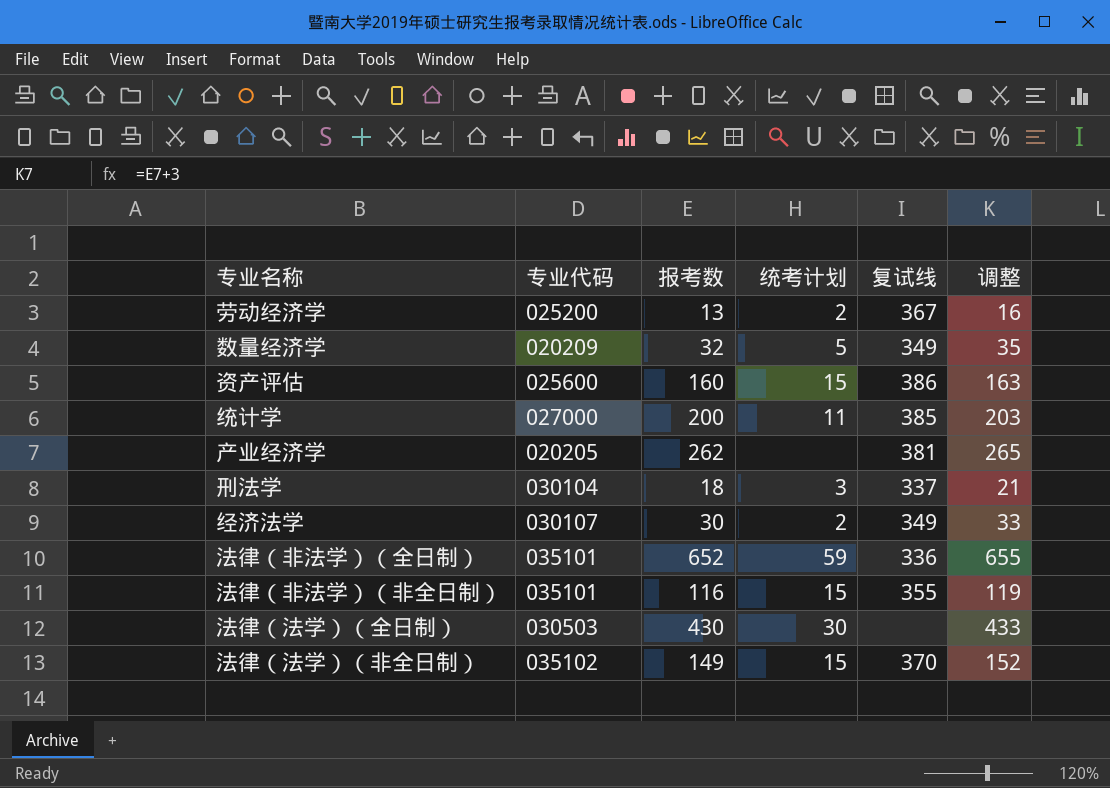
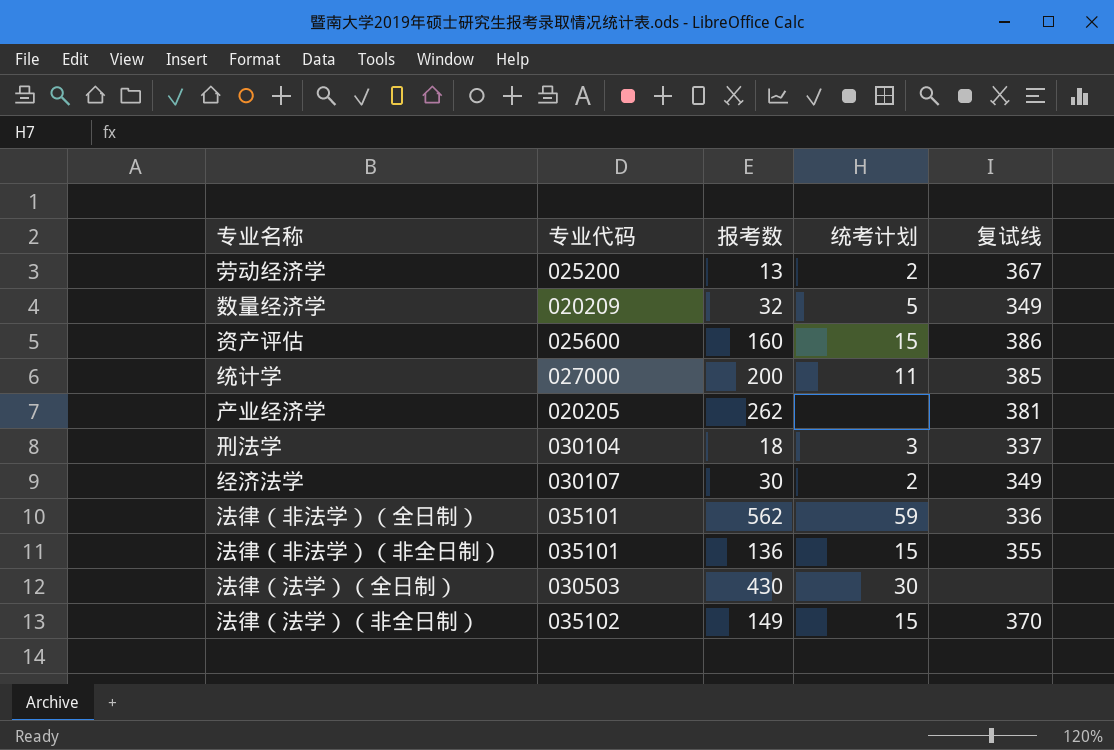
column 调整 | formula: [报考数] + 3 -> none
法律（非法学）（全日制） | 报考数: 652 -> 562
法律（非法学）（非全日制） | 报考数: 116 -> 136

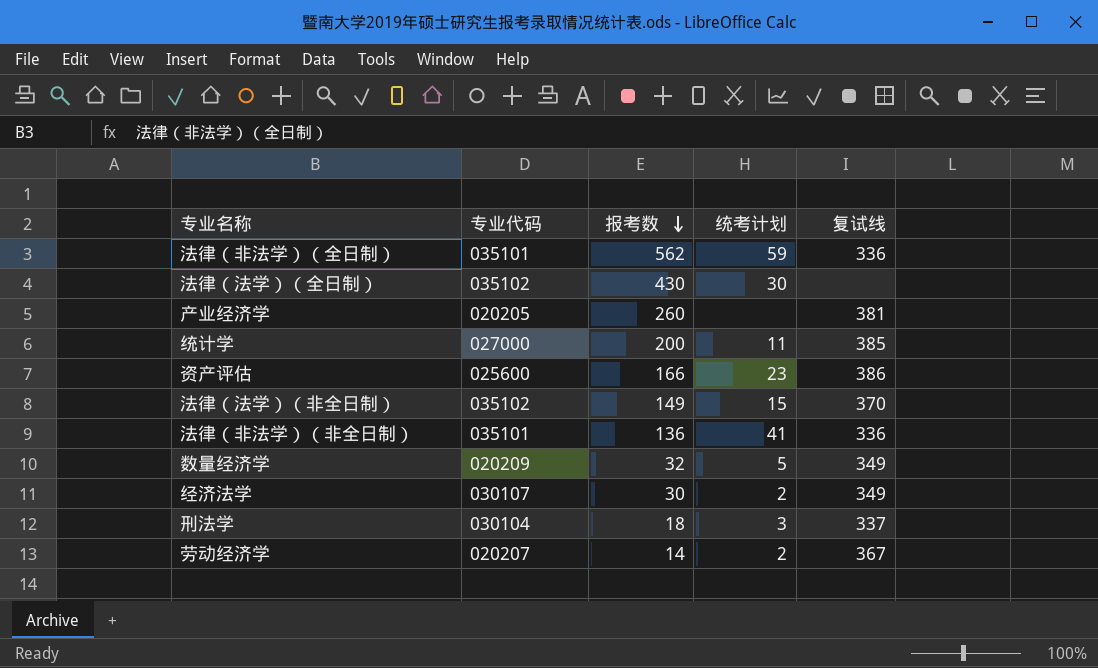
row order: none -> 报考数 descending
法律（法学）（全日制） | 专业代码: 030503 -> 035102
产业经济学 | 报考数: 262 -> 260
资产评估 | 报考数: 160 -> 166
资产评估 | 统考计划: 15 -> 23
法律（非法学）（非全日制） | 统考计划: 15 -> 41
法律（非法学）（非全日制） | 复试线: 355 -> 336
劳动经济学 | 专业代码: 025200 -> 020207
劳动经济学 | 报考数: 13 -> 14

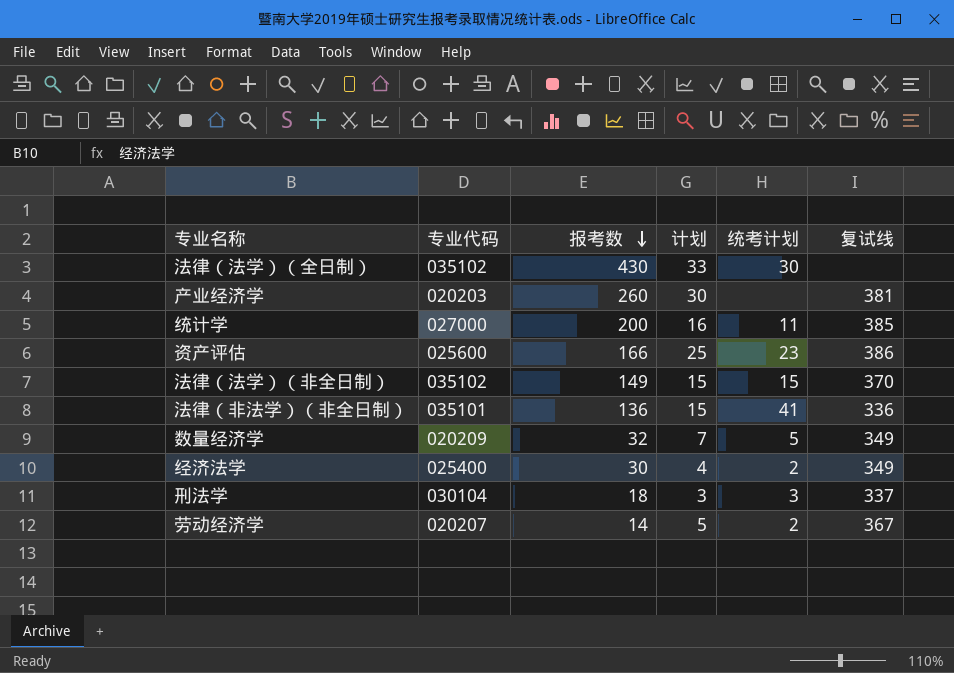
column 计划 | position: none -> 4
row 法律（非法学）（全日制）: 035101 | 562 | 59 | 336 -> none
产业经济学 | 专业代码: 020205 -> 020203
经济法学 | 专业代码: 030107 -> 025400

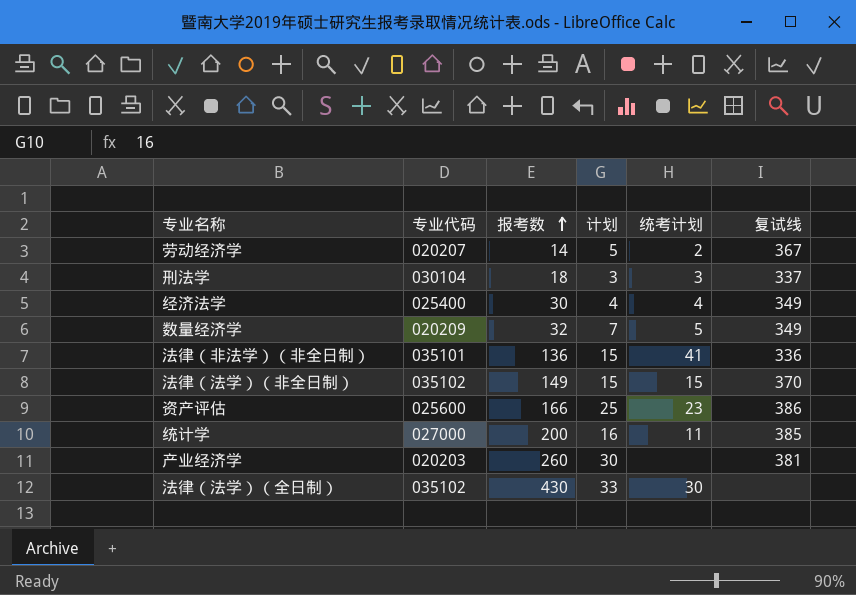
row order: 报考数 descending -> 报考数 ascending
经济法学 | 统考计划: 2 -> 4

